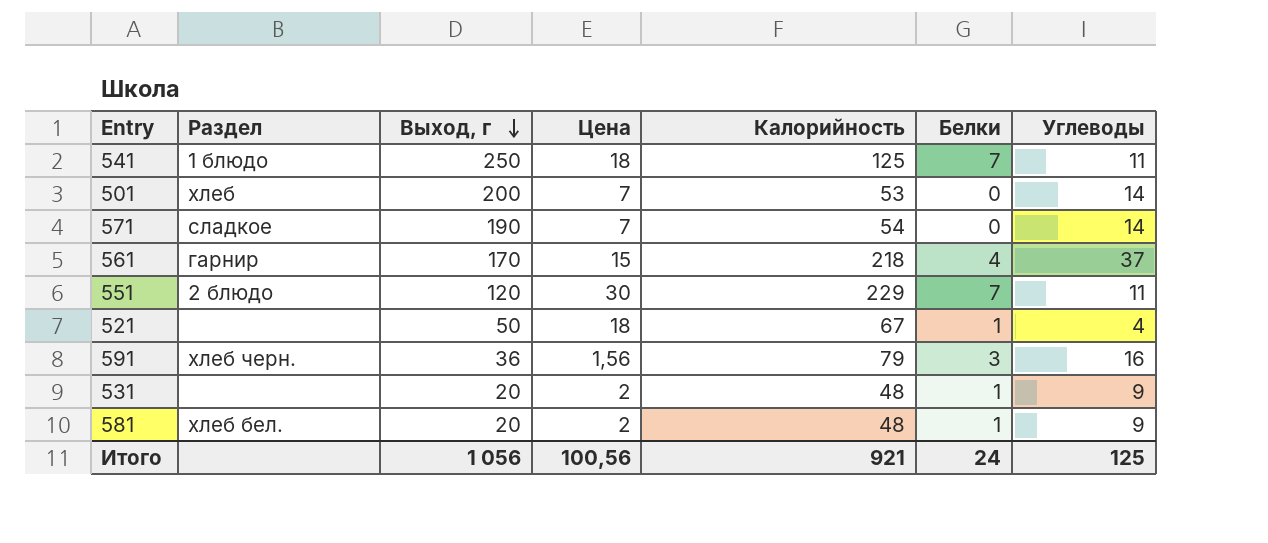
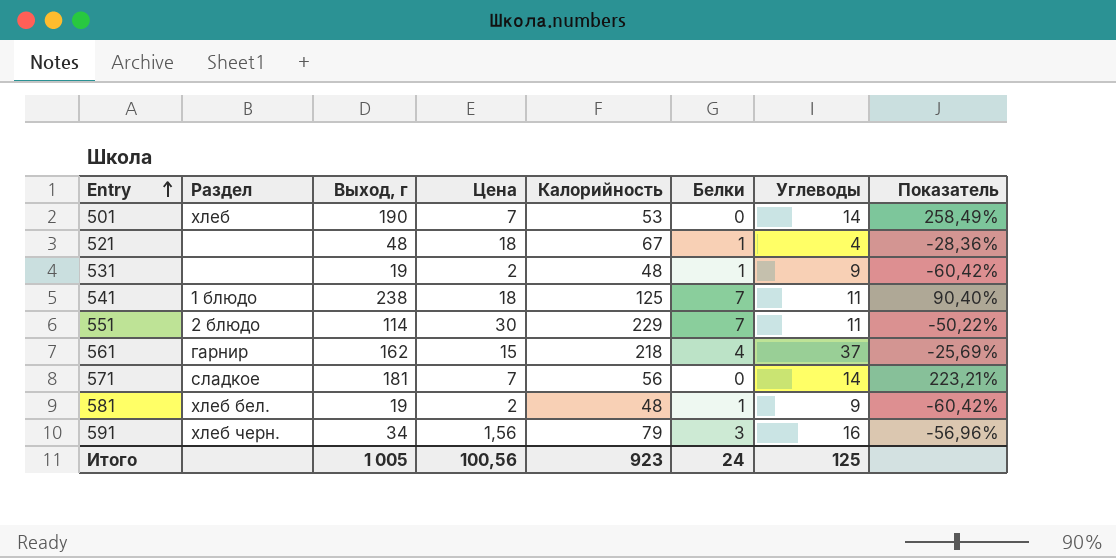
row order: Выход, г descending -> Entry ascending
column Показатель | formula: none -> ([Выход, г] - [Калорийность]) / [Калорийность]
501 | Выход, г: 200 -> 190
521 | Выход, г: 50 -> 48
531 | Выход, г: 20 -> 19
541 | Выход, г: 250 -> 238
551 | Выход, г: 120 -> 114
561 | Выход, г: 170 -> 162
571 | Выход, г: 190 -> 181
571 | Калорийность: 54 -> 56
581 | Выход, г: 20 -> 19
591 | Выход, г: 36 -> 34
Итого | Выход, г: 1 056 -> 1 005
Итого | Калорийность: 921 -> 923

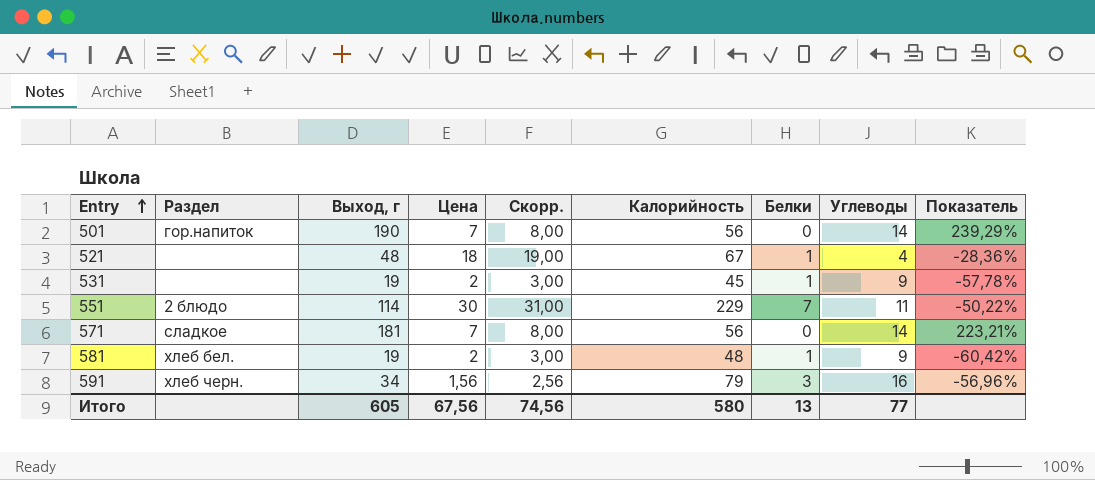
column Скорр. | formula: none -> [Цена] + 1
row 541: 1 блюдо | 238 | 18 | 125 | 7 | 11 | 90,40% -> none
row 561: гарнир | 162 | 15 | 218 | 4 | 37 | -25,69% -> none
501 | Раздел: хлеб -> гор.напиток
501 | Калорийность: 53 -> 56
501 | Показатель: 258,49% -> 239,29%
531 | Калорийность: 48 -> 45
531 | Показатель: -60,42% -> -57,78%
Итого | Выход, г: 1 005 -> 605
Итого | Цена: 100,56 -> 67,56
Итого | Калорийность: 923 -> 580
Итого | Белки: 24 -> 13
Итого | Углеводы: 125 -> 77

